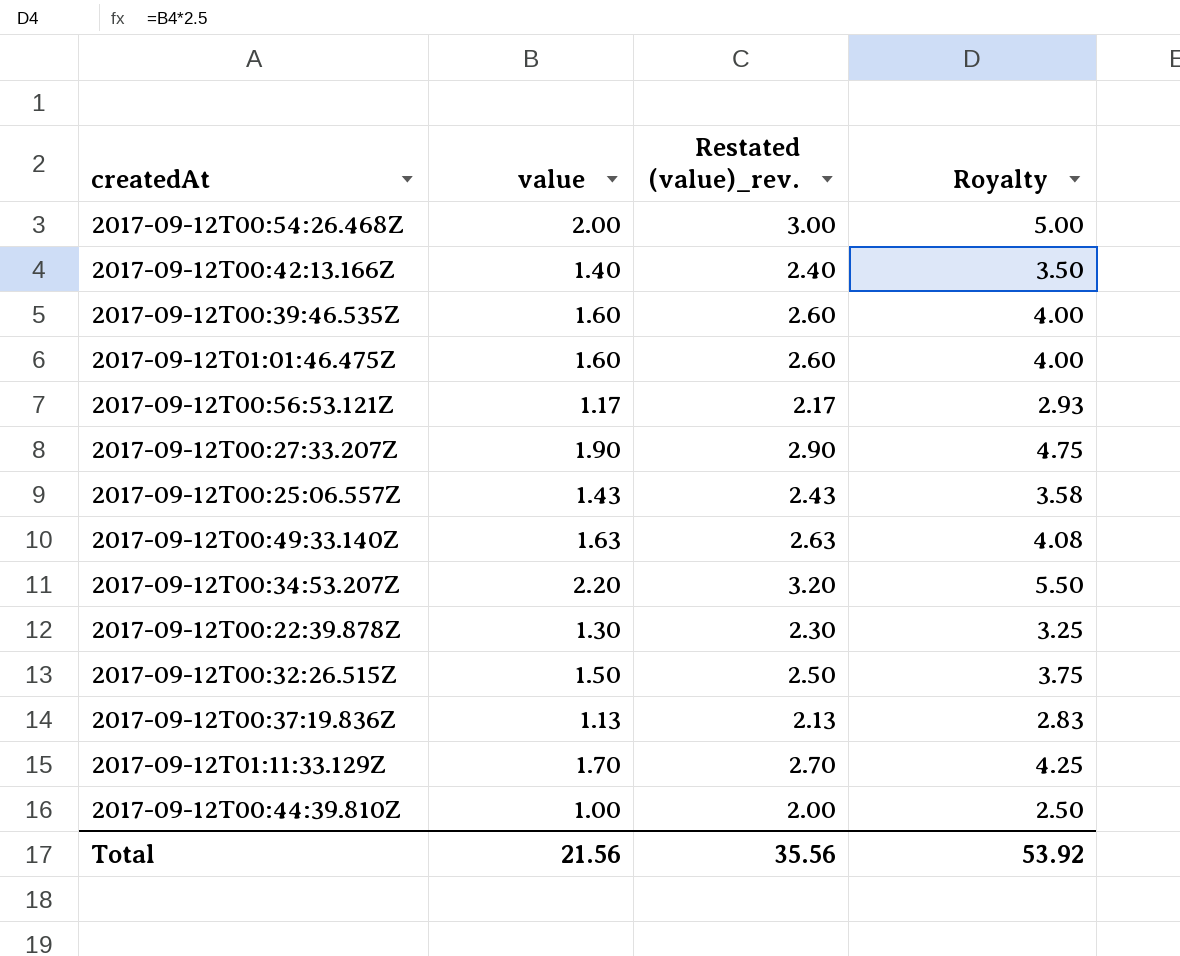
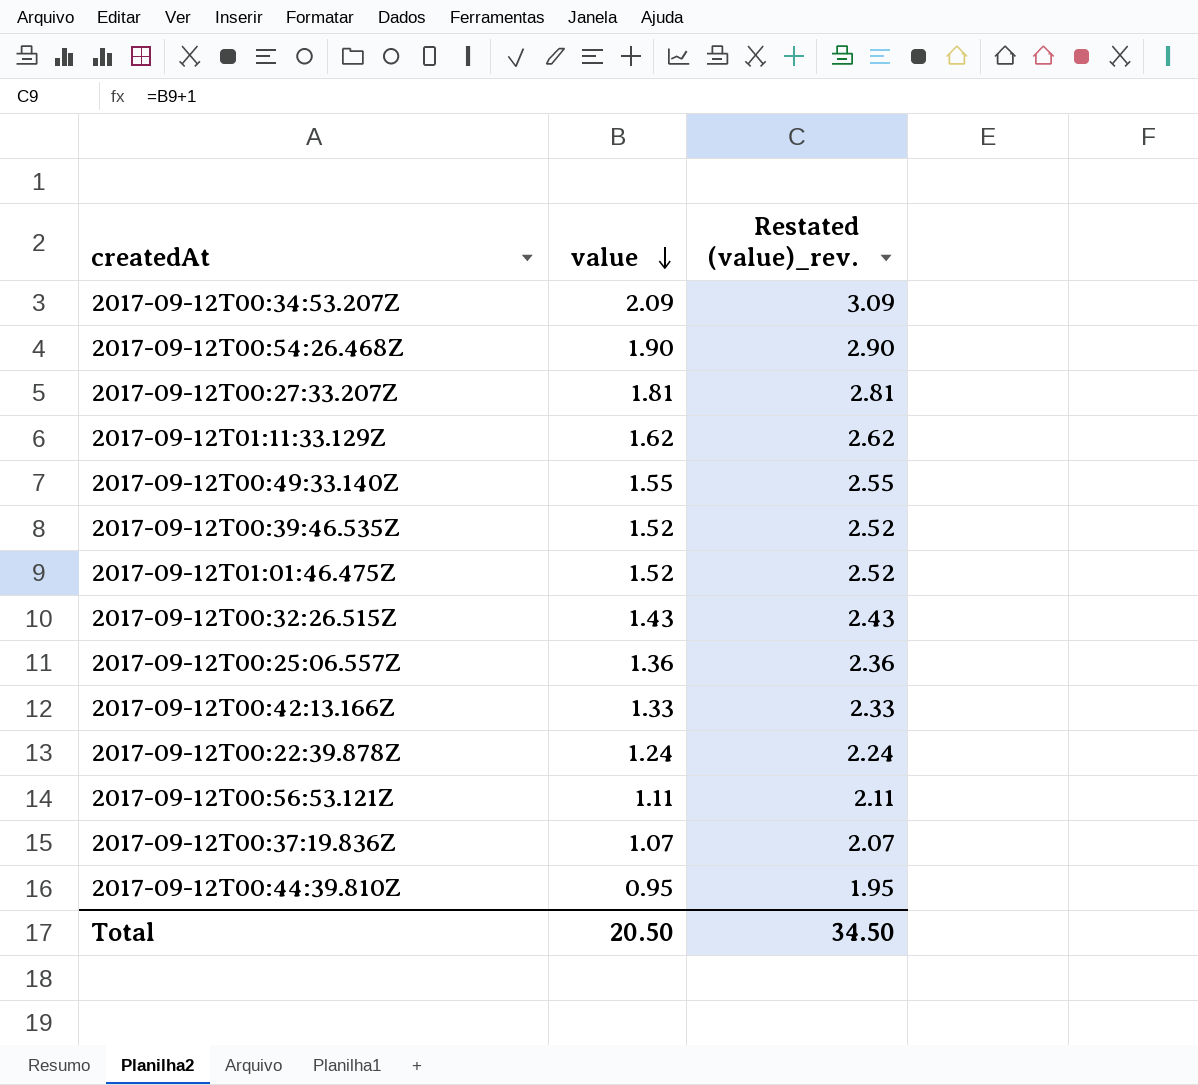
row order: none -> value descending
column Royalty | formula: [value] * 2.5 -> none
2017-09-12T00:34:53.207Z | value: 2.20 -> 2.09
2017-09-12T00:34:53.207Z | Restated (value)_rev.: 3.20 -> 3.09
2017-09-12T00:54:26.468Z | value: 2.00 -> 1.90
2017-09-12T00:54:26.468Z | Restated (value)_rev.: 3.00 -> 2.90
2017-09-12T00:27:33.207Z | value: 1.90 -> 1.81
2017-09-12T00:27:33.207Z | Restated (value)_rev.: 2.90 -> 2.81
2017-09-12T01:11:33.129Z | value: 1.70 -> 1.62
2017-09-12T01:11:33.129Z | Restated (value)_rev.: 2.70 -> 2.62
2017-09-12T00:49:33.140Z | value: 1.63 -> 1.55
2017-09-12T00:49:33.140Z | Restated (value)_rev.: 2.63 -> 2.55
2017-09-12T00:39:46.535Z | value: 1.60 -> 1.52
2017-09-12T00:39:46.535Z | Restated (value)_rev.: 2.60 -> 2.52
2017-09-12T01:01:46.475Z | value: 1.60 -> 1.52
2017-09-12T01:01:46.475Z | Restated (value)_rev.: 2.60 -> 2.52
2017-09-12T00:32:26.515Z | value: 1.50 -> 1.43
2017-09-12T00:32:26.515Z | Restated (value)_rev.: 2.50 -> 2.43
2017-09-12T00:25:06.557Z | value: 1.43 -> 1.36
2017-09-12T00:25:06.557Z | Restated (value)_rev.: 2.43 -> 2.36
2017-09-12T00:42:13.166Z | value: 1.40 -> 1.33
2017-09-12T00:42:13.166Z | Restated (value)_rev.: 2.40 -> 2.33
2017-09-12T00:22:39.878Z | value: 1.30 -> 1.24
2017-09-12T00:22:39.878Z | Restated (value)_rev.: 2.30 -> 2.24
2017-09-12T00:56:53.121Z | value: 1.17 -> 1.11
2017-09-12T00:56:53.121Z | Restated (value)_rev.: 2.17 -> 2.11
2017-09-12T00:37:19.836Z | value: 1.13 -> 1.07
2017-09-12T00:37:19.836Z | Restated (value)_rev.: 2.13 -> 2.07
2017-09-12T00:44:39.810Z | value: 1.00 -> 0.95
2017-09-12T00:44:39.810Z | Restated (value)_rev.: 2.00 -> 1.95
Total | value: 21.56 -> 20.50
Total | Restated (value)_rev.: 35.56 -> 34.50

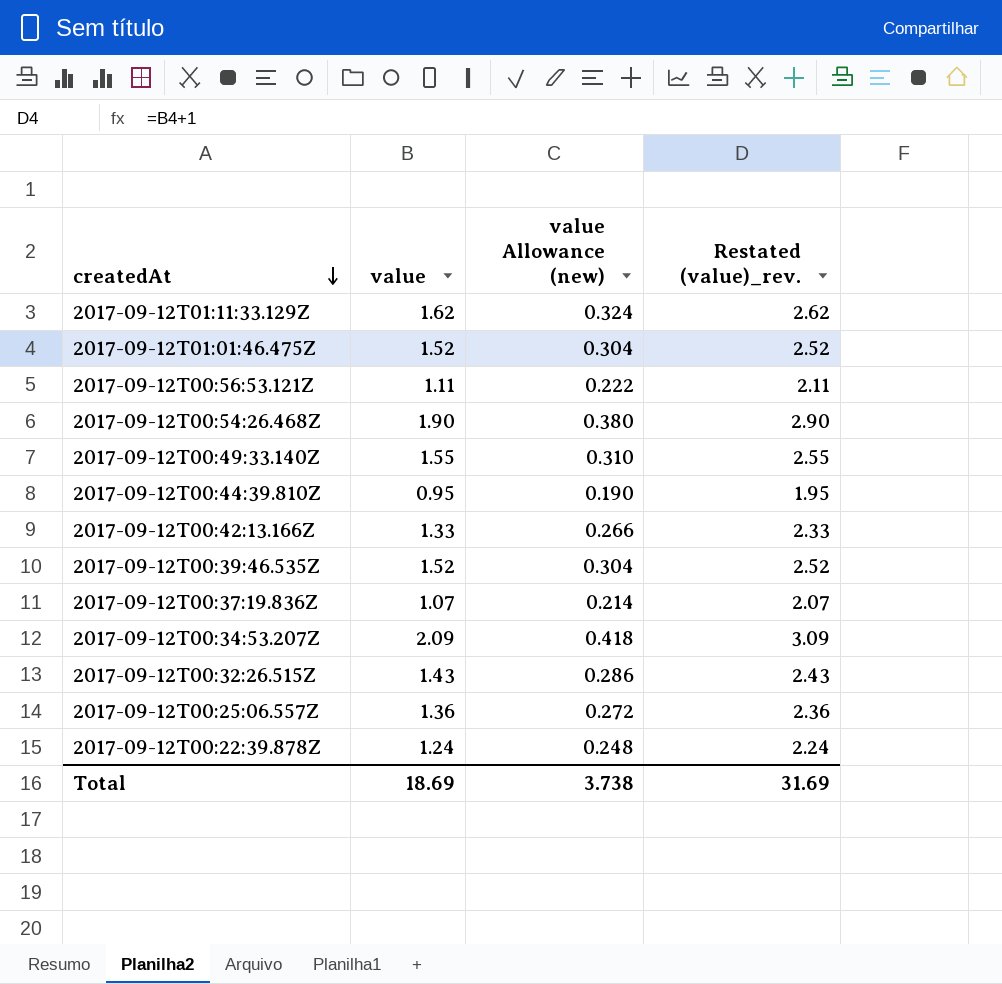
row order: value descending -> createdAt descending
column value Allowance (new) | formula: none -> [value] * 0.2
row 2017-09-12T00:27:33.207Z: 1.81 | 2.81 -> none
Total | value: 20.50 -> 18.69
Total | Restated (value)_rev.: 34.50 -> 31.69

